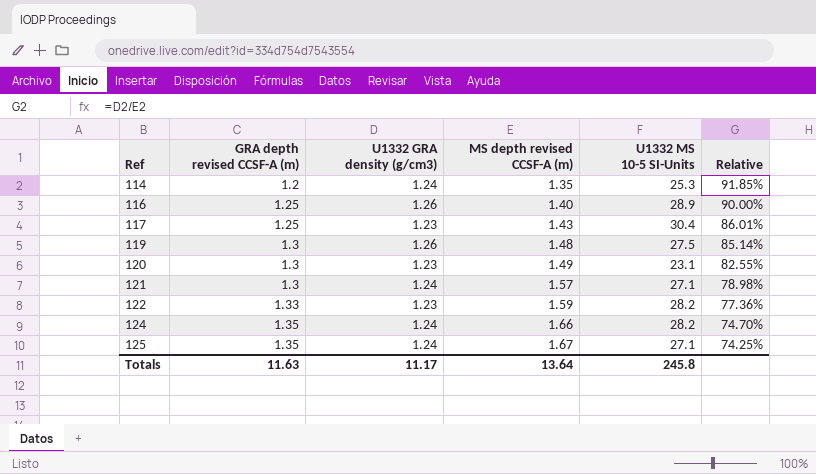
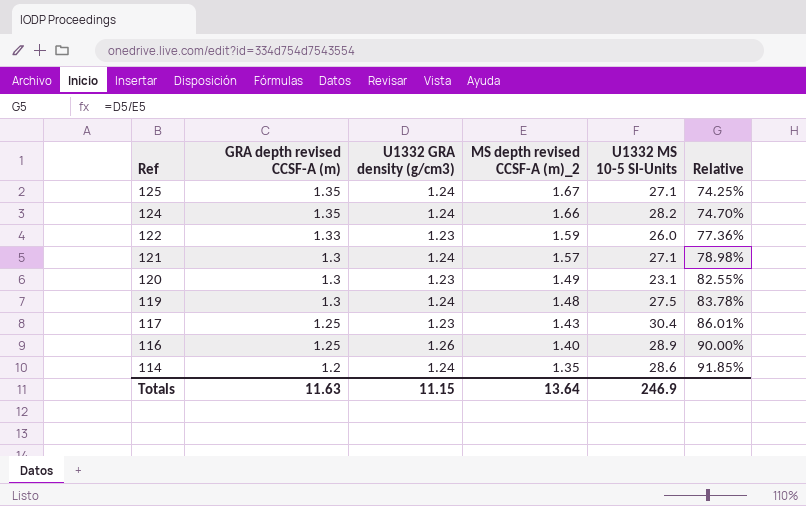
row order: Ref ascending -> Ref descending
column name: MS depth revised CCSF-A (m) -> MS depth revised CCSF-A (m)_2
122 | U1332 MS 10-5 SI-Units: 28.2 -> 26.0
119 | U1332 GRA density (g/cm3): 1.26 -> 1.24
119 | Relative: 85.14% -> 83.78%
114 | U1332 MS 10-5 SI-Units: 25.3 -> 28.6
Totals | U1332 GRA density (g/cm3): 11.17 -> 11.15
Totals | U1332 MS 10-5 SI-Units: 245.8 -> 246.9

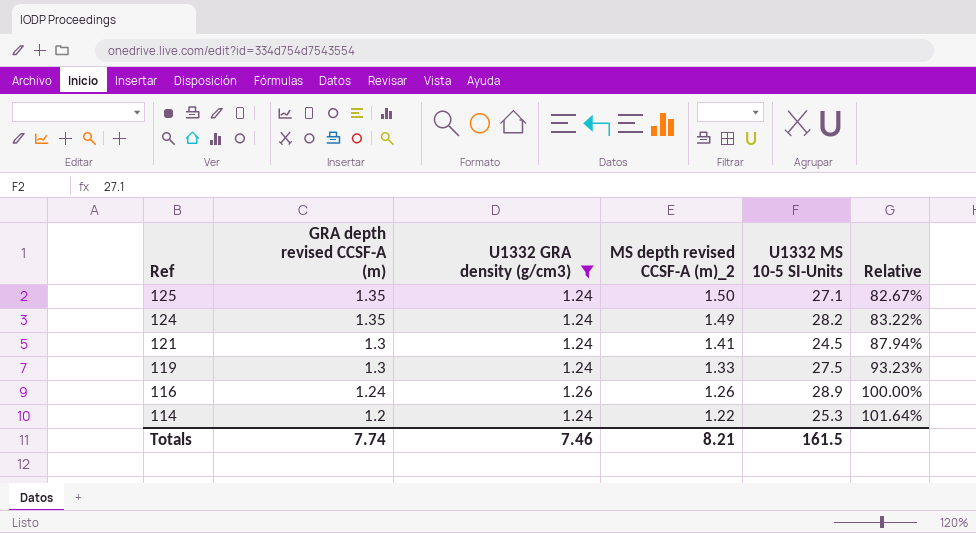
filter: none -> U1332 GRA density (g/cm3) != 1.23
125 | MS depth revised CCSF-A (m)_2: 1.67 -> 1.50
125 | Relative: 74.25% -> 82.67%
124 | MS depth revised CCSF-A (m)_2: 1.66 -> 1.49
124 | Relative: 74.70% -> 83.22%
121 | MS depth revised CCSF-A (m)_2: 1.57 -> 1.41
121 | U1332 MS 10-5 SI-Units: 27.1 -> 24.5
121 | Relative: 78.98% -> 87.94%
119 | MS depth revised CCSF-A (m)_2: 1.48 -> 1.33
119 | Relative: 83.78% -> 93.23%
116 | GRA depth revised CCSF-A (m): 1.25 -> 1.24
116 | MS depth revised CCSF-A (m)_2: 1.40 -> 1.26
116 | Relative: 90.00% -> 100.00%
114 | MS depth revised CCSF-A (m)_2: 1.35 -> 1.22
114 | U1332 MS 10-5 SI-Units: 28.6 -> 25.3
114 | Relative: 91.85% -> 101.64%
Totals | GRA depth revised CCSF-A (m): 11.63 -> 7.74
Totals | U1332 GRA density (g/cm3): 11.15 -> 7.46
Totals | MS depth revised CCSF-A (m)_2: 13.64 -> 8.21
Totals | U1332 MS 10-5 SI-Units: 246.9 -> 161.5

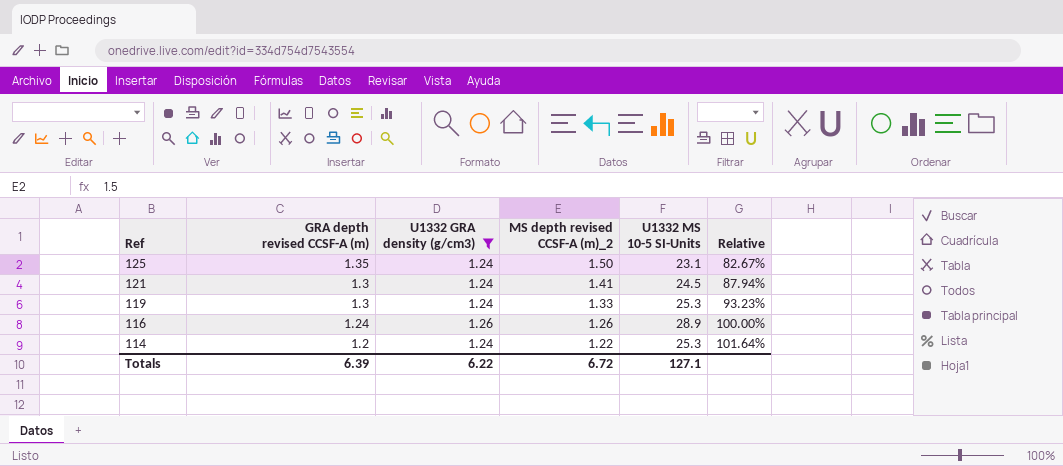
row 124: 1.35 | 1.24 | 1.49 | 28.2 | 83.22% -> none
125 | U1332 MS 10-5 SI-Units: 27.1 -> 23.1
119 | U1332 MS 10-5 SI-Units: 27.5 -> 25.3
Totals | GRA depth revised CCSF-A (m): 7.74 -> 6.39
Totals | U1332 GRA density (g/cm3): 7.46 -> 6.22
Totals | MS depth revised CCSF-A (m)_2: 8.21 -> 6.72
Totals | U1332 MS 10-5 SI-Units: 161.5 -> 127.1

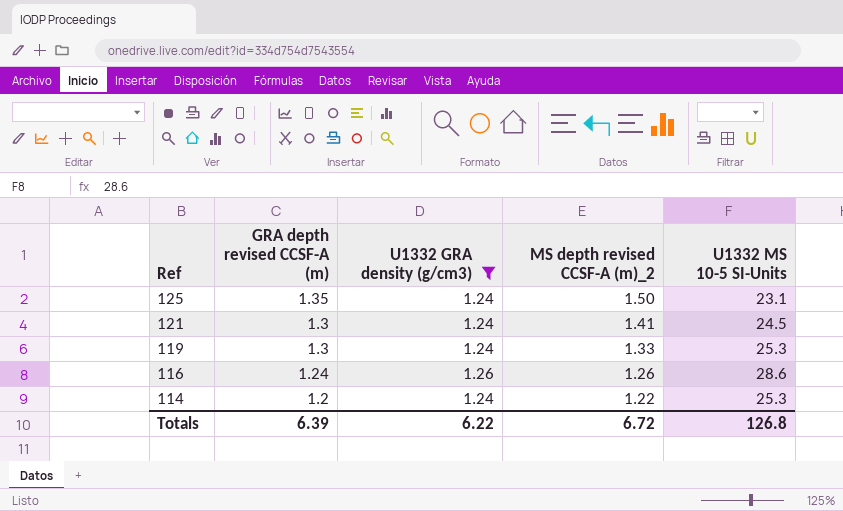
column Relative | formula: [U1332 GRA density (g/cm3)] / [MS depth revised CCSF-A (m)_2] -> none
116 | U1332 MS 10-5 SI-Units: 28.9 -> 28.6
Totals | U1332 MS 10-5 SI-Units: 127.1 -> 126.8

